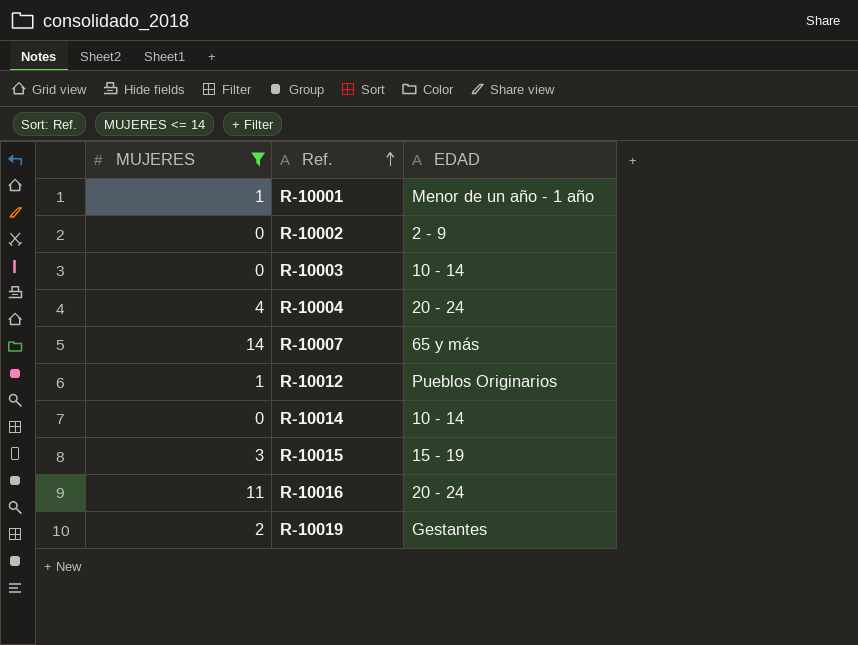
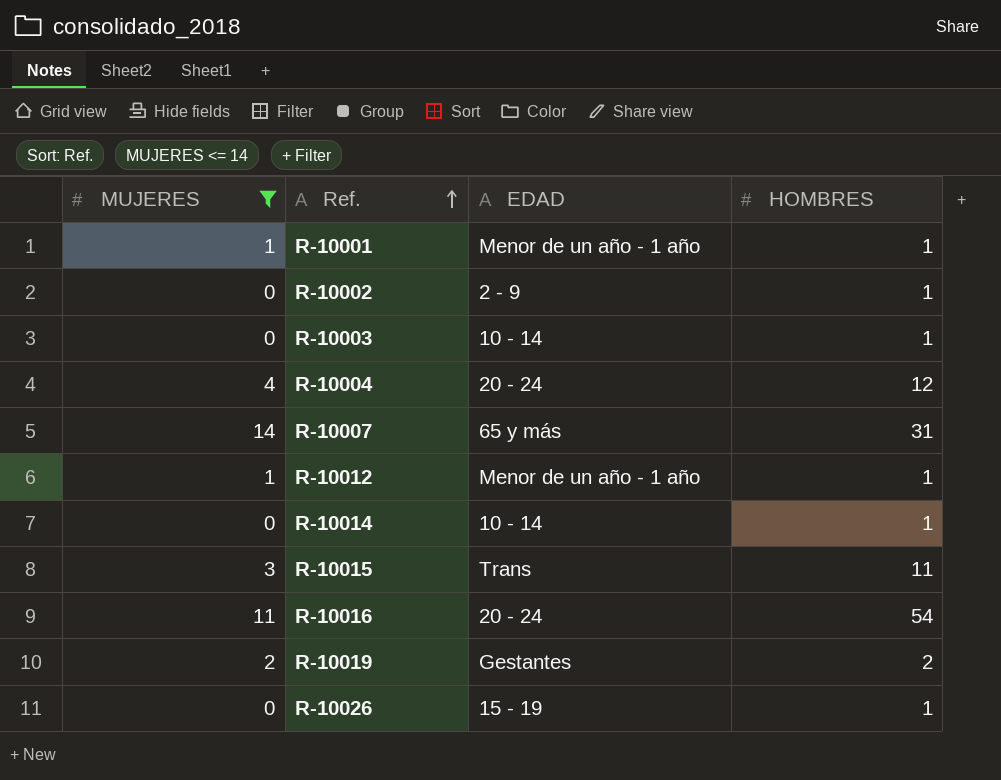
column HOMBRES | position: none -> 4
R-10012 | EDAD: Pueblos Originarios -> Menor de un año - 1 año
R-10015 | EDAD: 15 - 19 -> Trans
row R-10026: none -> 0 | 15 - 19 | 1

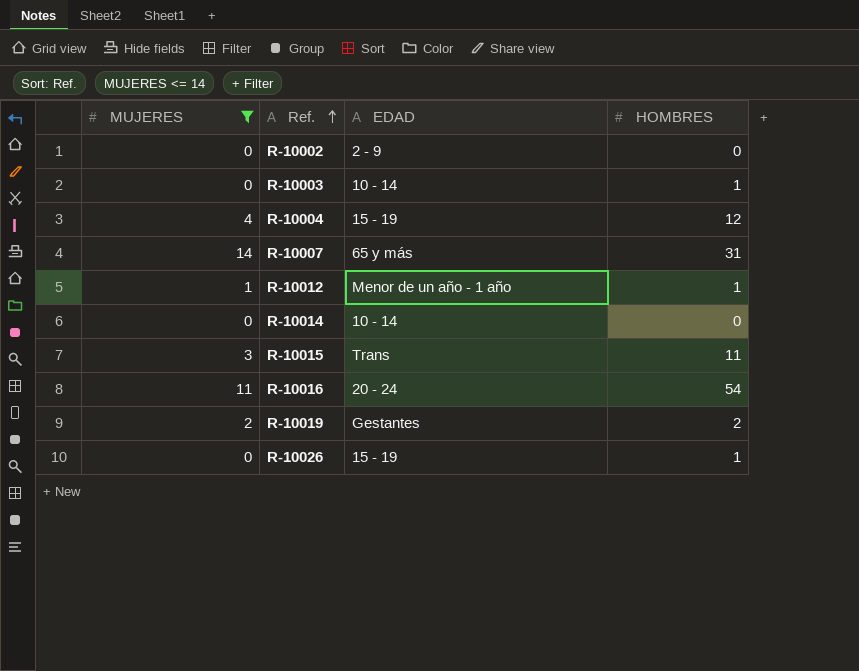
row R-10001: 1 | Menor de un año - 1 año | 1 -> none
R-10002 | HOMBRES: 1 -> 0
R-10004 | EDAD: 20 - 24 -> 15 - 19
R-10014 | HOMBRES: 1 -> 0

